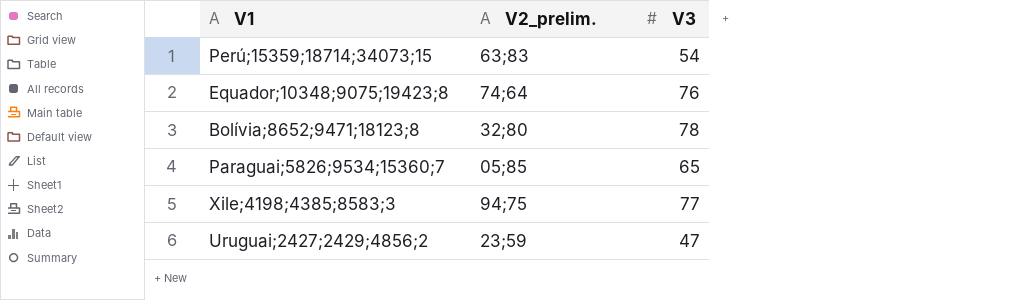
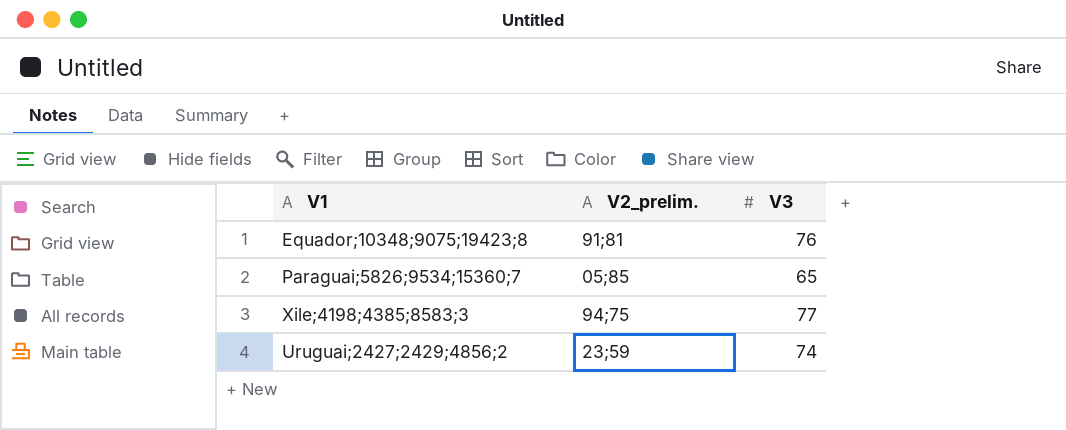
row Perú;15359;18714;34073;15: 63;83 | 54 -> none
row Bolívia;8652;9471;18123;8: 32;80 | 78 -> none
Equador;10348;9075;19423;8 | V2_prelim.: 74;64 -> 91;81
Uruguai;2427;2429;4856;2 | V3: 47 -> 74

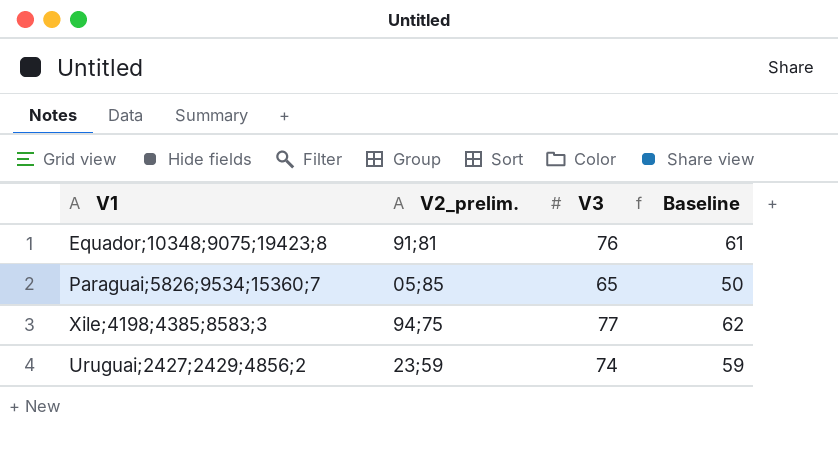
column Baseline | formula: none -> [V3] - 15

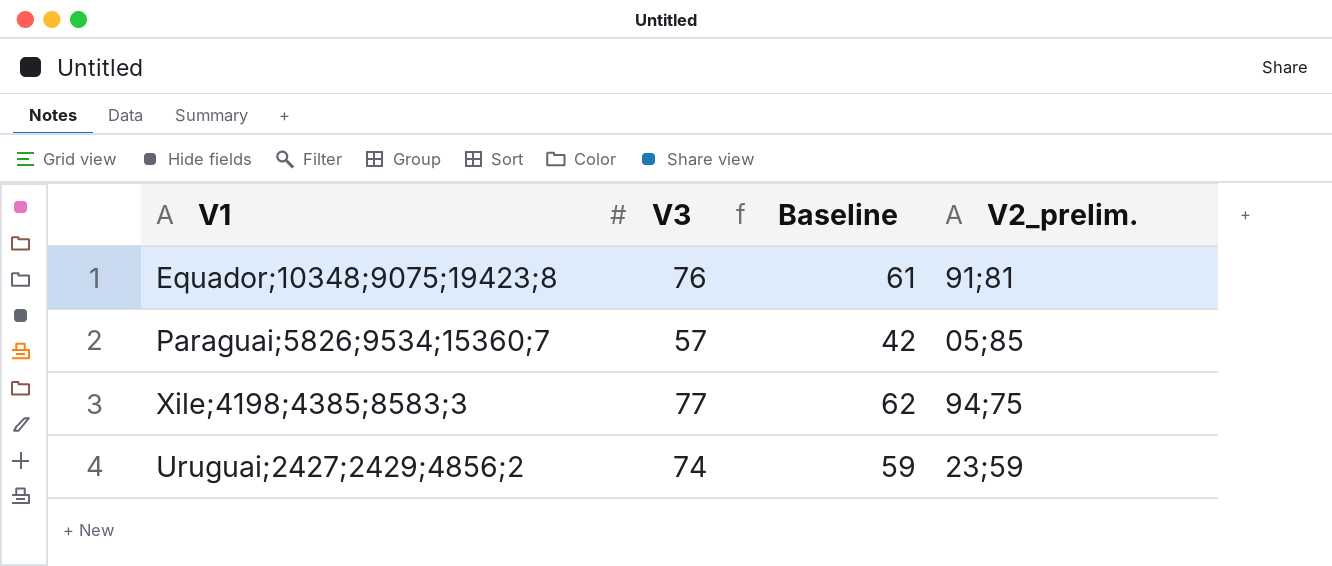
column V2_prelim. | position: 2 -> 4
Paraguai;5826;9534;15360;7 | V3: 65 -> 57
Paraguai;5826;9534;15360;7 | Baseline: 50 -> 42

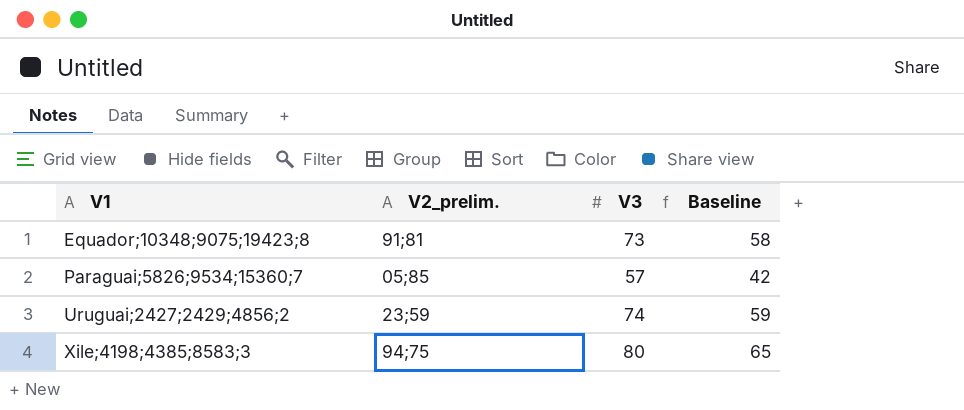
row order: none -> V1 ascending
column V2_prelim. | position: 4 -> 2
Equador;10348;9075;19423;8 | V3: 76 -> 73
Equador;10348;9075;19423;8 | Baseline: 61 -> 58
Xile;4198;4385;8583;3 | V3: 77 -> 80
Xile;4198;4385;8583;3 | Baseline: 62 -> 65

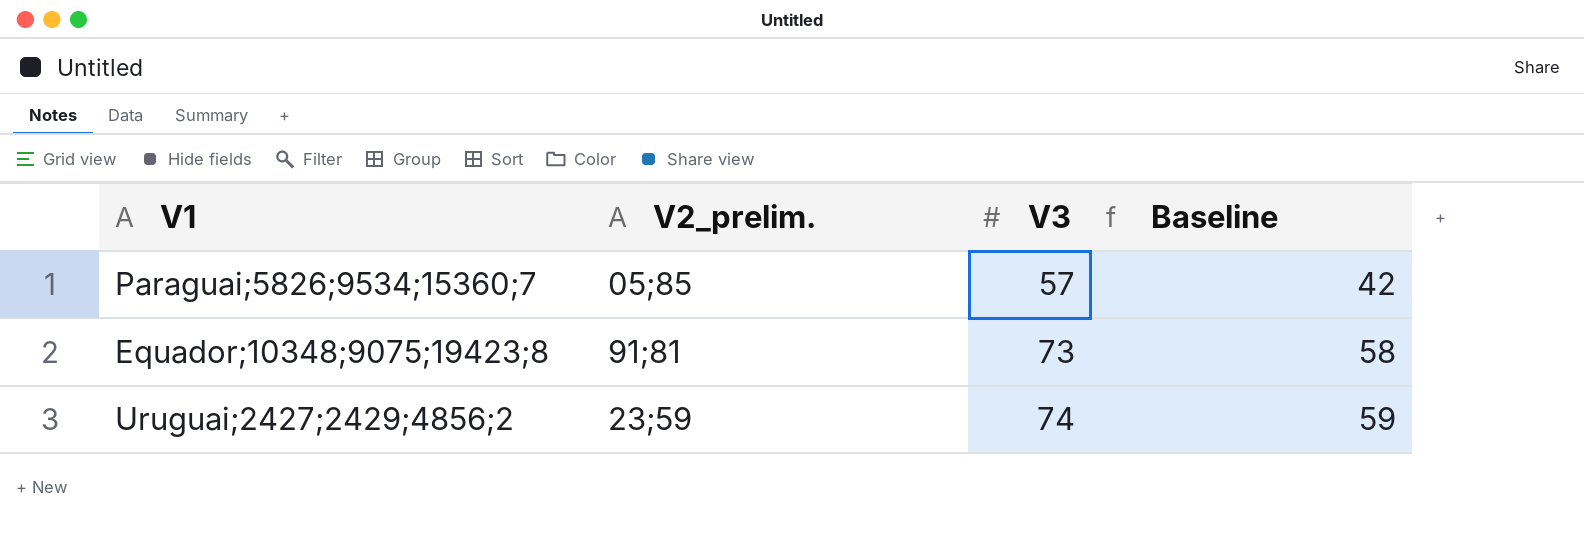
row order: V1 ascending -> V3 ascending
row Xile;4198;4385;8583;3: 94;75 | 80 | 65 -> none

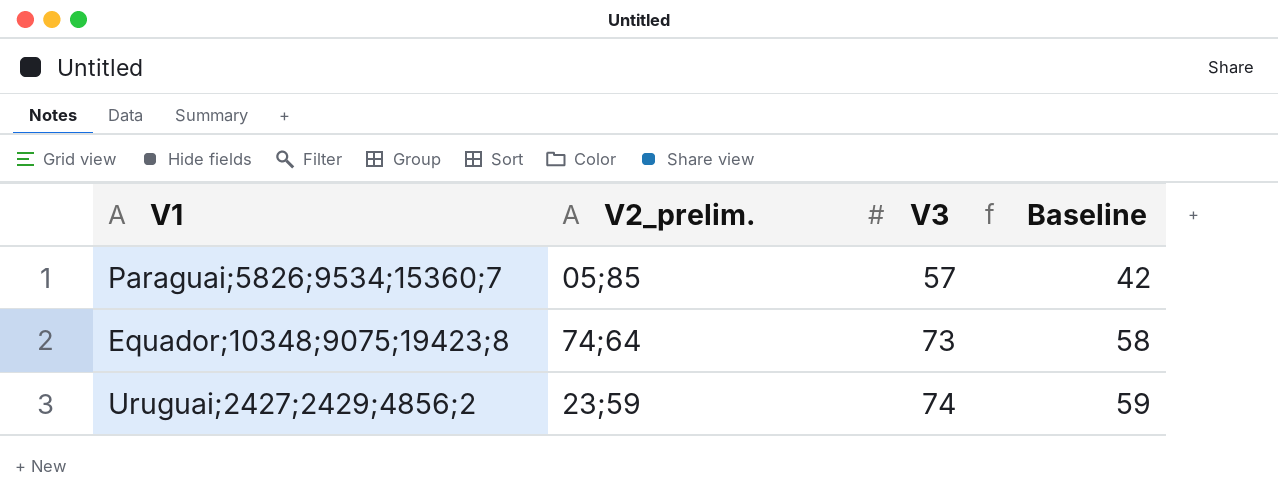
Equador;10348;9075;19423;8 | V2_prelim.: 91;81 -> 74;64

